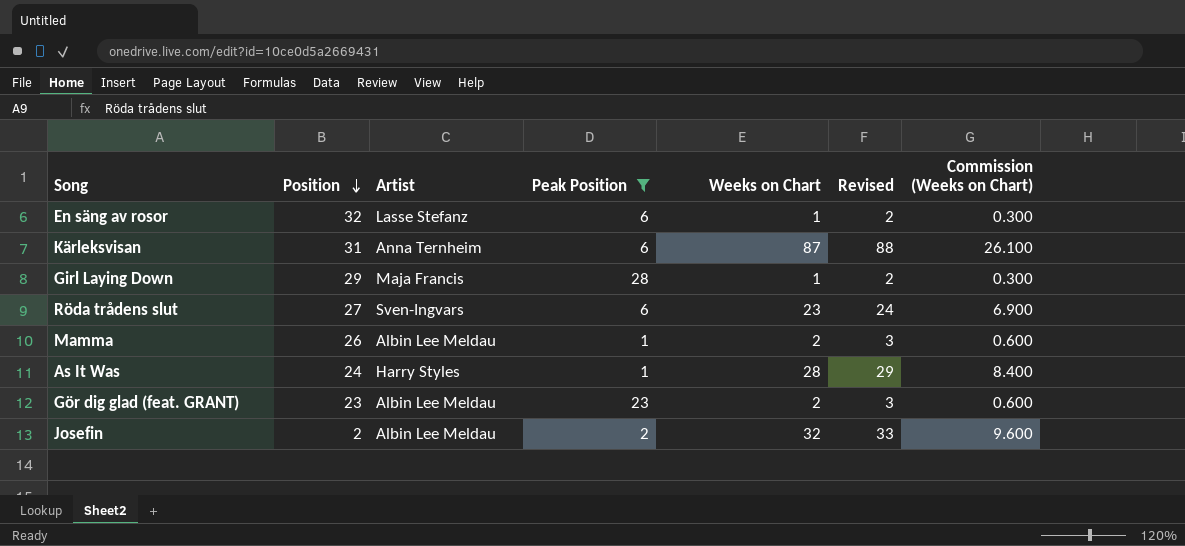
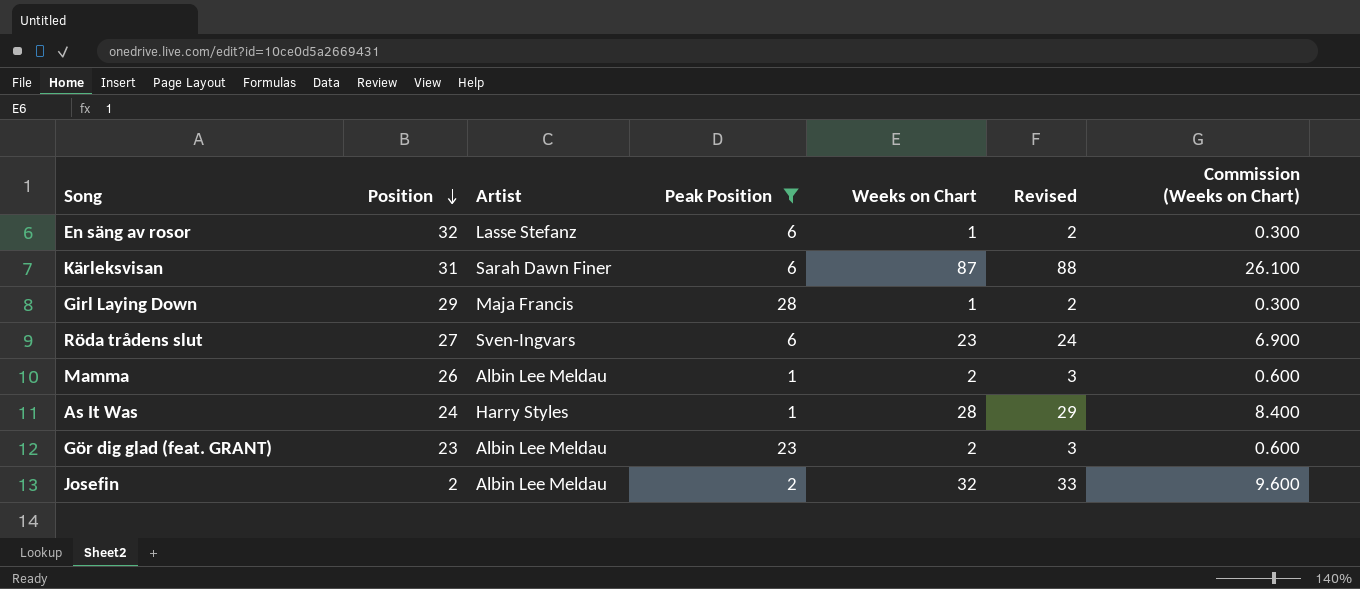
Kärleksvisan | Artist: Anna Ternheim -> Sarah Dawn Finer

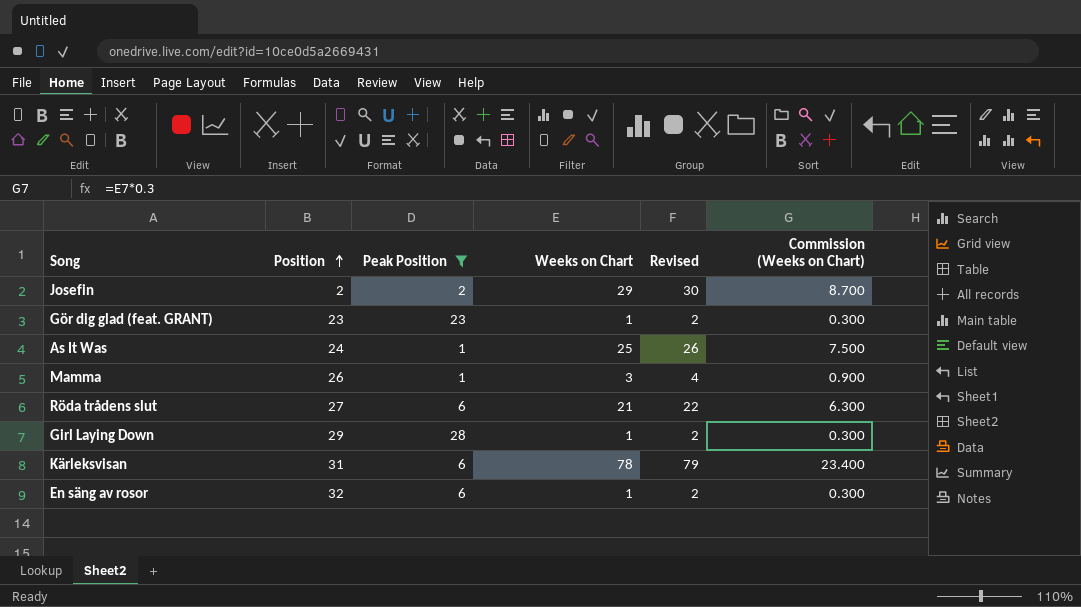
row order: Position descending -> Position ascending
column Artist | position: 3 -> none
Josefin | Weeks on Chart: 32 -> 29
Josefin | Revised: 33 -> 30
Josefin | Commission (Weeks on Chart): 9.600 -> 8.700
Gör dig glad (feat. GRANT) | Weeks on Chart: 2 -> 1
Gör dig glad (feat. GRANT) | Revised: 3 -> 2
Gör dig glad (feat. GRANT) | Commission (Weeks on Chart): 0.600 -> 0.300
As It Was | Weeks on Chart: 28 -> 25
As It Was | Revised: 29 -> 26
As It Was | Commission (Weeks on Chart): 8.400 -> 7.500
Mamma | Weeks on Chart: 2 -> 3
Mamma | Revised: 3 -> 4
Mamma | Commission (Weeks on Chart): 0.600 -> 0.900
Röda trådens slut | Weeks on Chart: 23 -> 21
Röda trådens slut | Revised: 24 -> 22
Röda trådens slut | Commission (Weeks on Chart): 6.900 -> 6.300
Kärleksvisan | Weeks on Chart: 87 -> 78
Kärleksvisan | Revised: 88 -> 79
Kärleksvisan | Commission (Weeks on Chart): 26.100 -> 23.400

